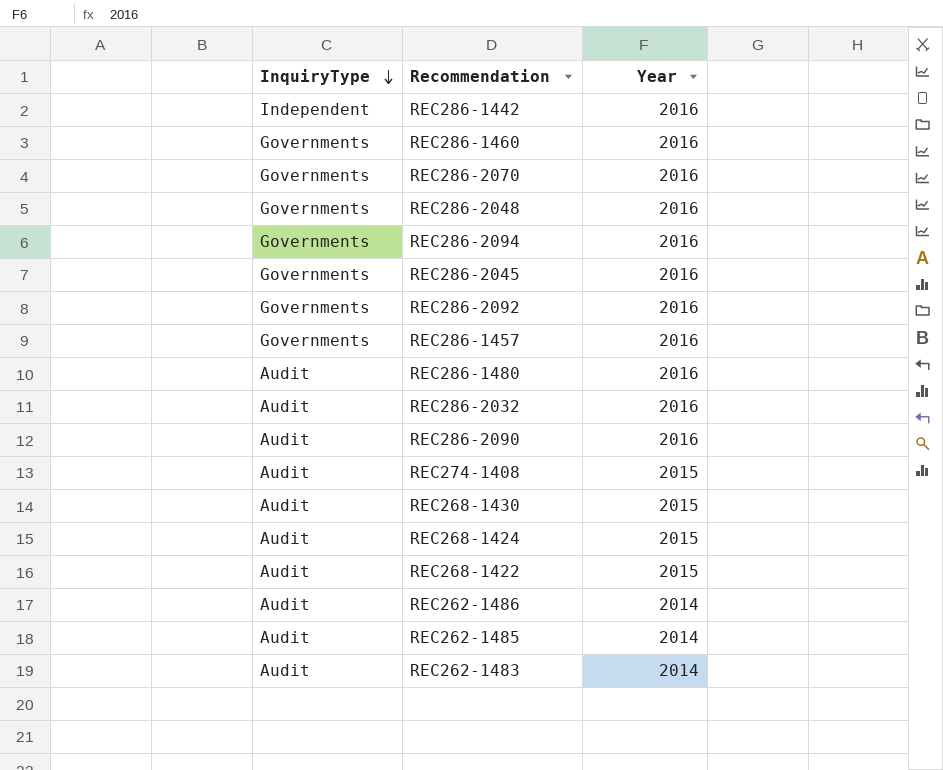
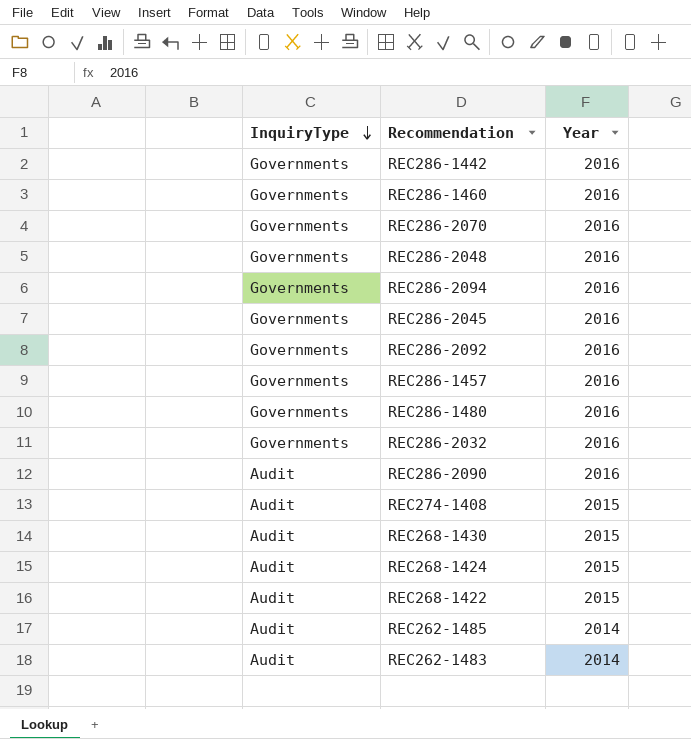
row REC262-1486: Audit | 2014 -> none
REC286-1442 | InquiryType: Independent -> Governments
REC286-1480 | InquiryType: Audit -> Governments
REC286-2032 | InquiryType: Audit -> Governments

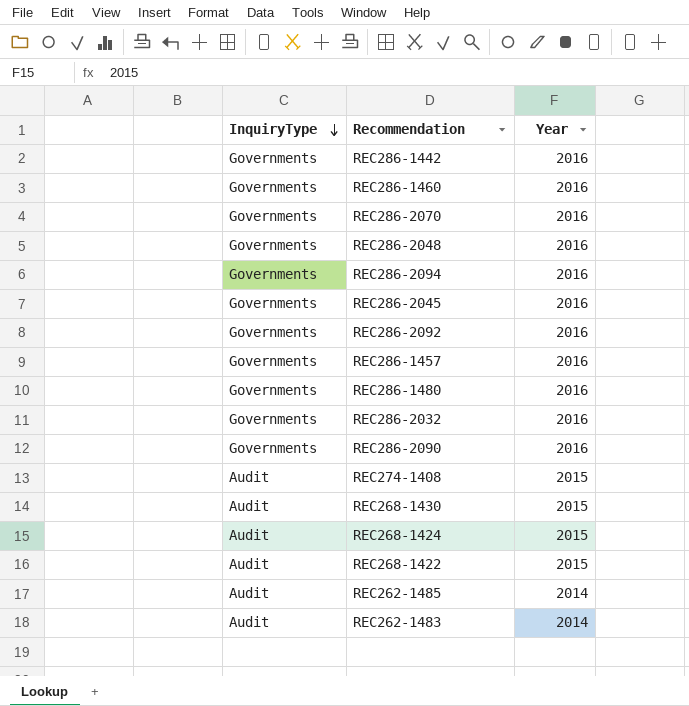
REC286-2090 | InquiryType: Audit -> Governments

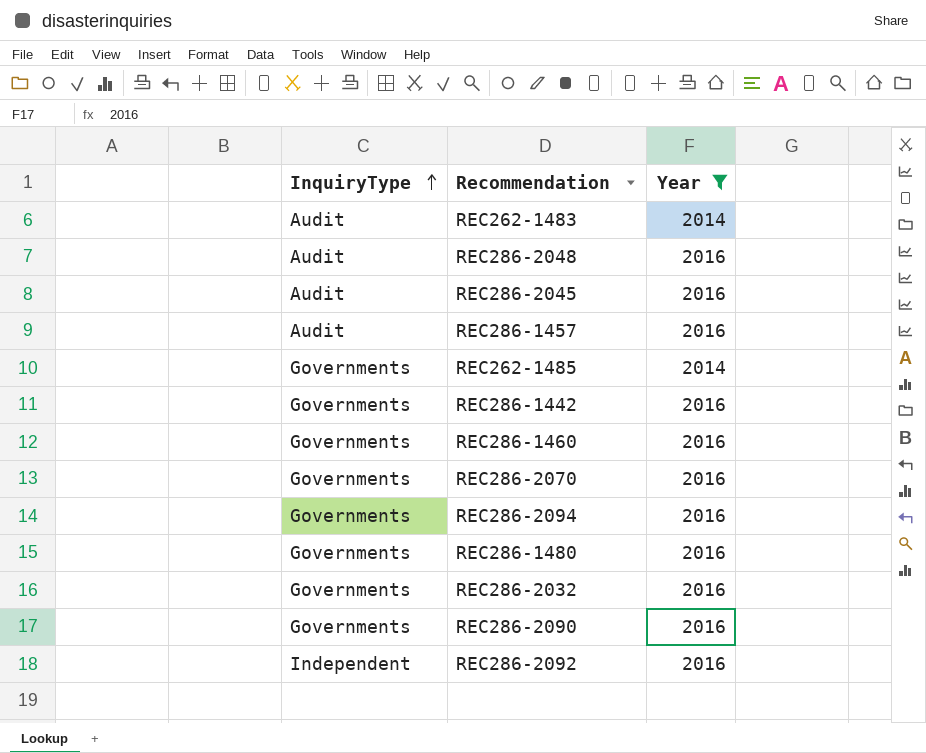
filter: none -> Year != 2015
row order: InquiryType descending -> InquiryType ascending
REC286-2048 | InquiryType: Governments -> Audit
REC286-2045 | InquiryType: Governments -> Audit
REC286-1457 | InquiryType: Governments -> Audit
REC262-1485 | InquiryType: Audit -> Governments
REC286-2092 | InquiryType: Governments -> Independent

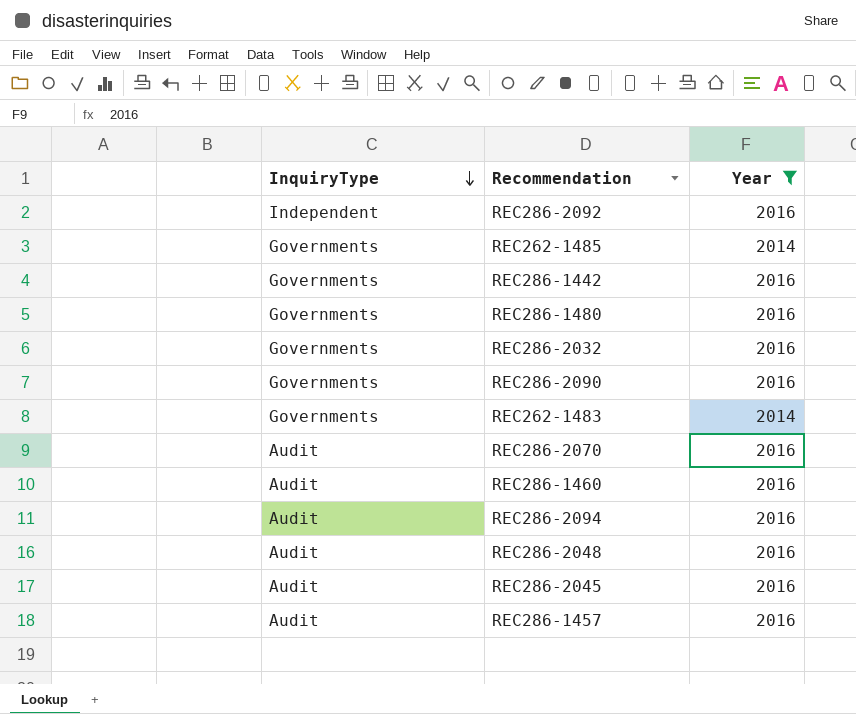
row order: InquiryType ascending -> InquiryType descending
REC262-1483 | InquiryType: Audit -> Governments
REC286-2070 | InquiryType: Governments -> Audit
REC286-1460 | InquiryType: Governments -> Audit
REC286-2094 | InquiryType: Governments -> Audit

